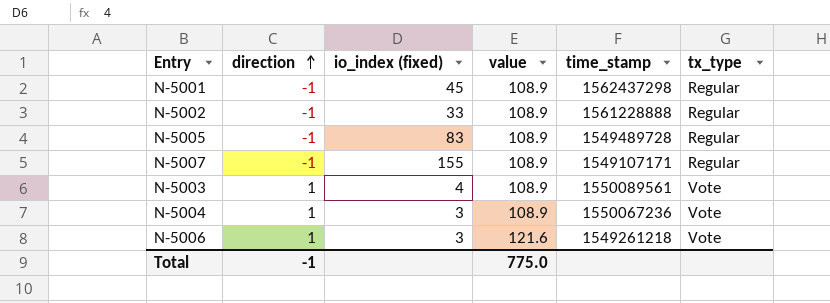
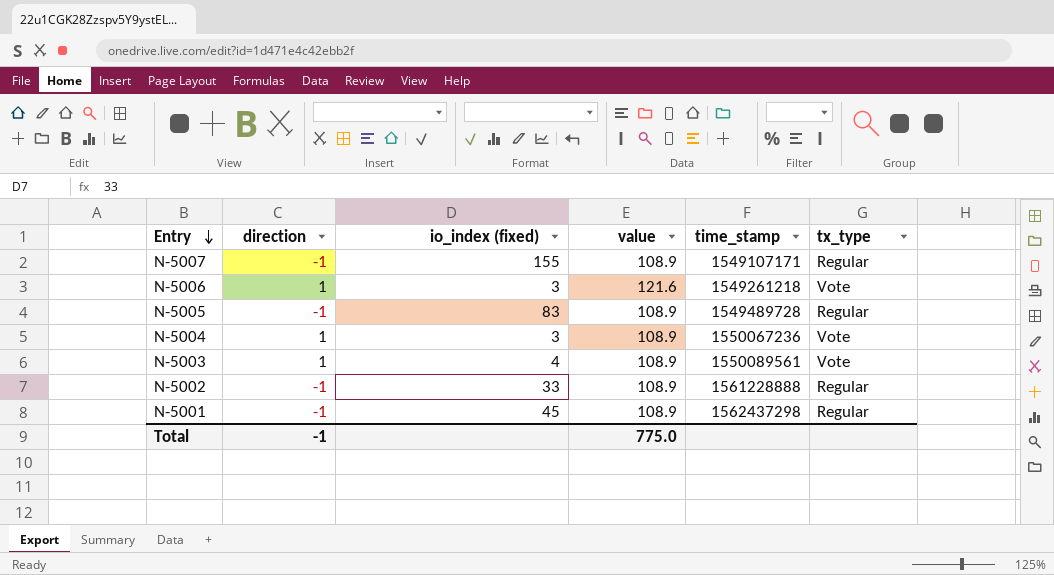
row order: direction ascending -> Entry descending

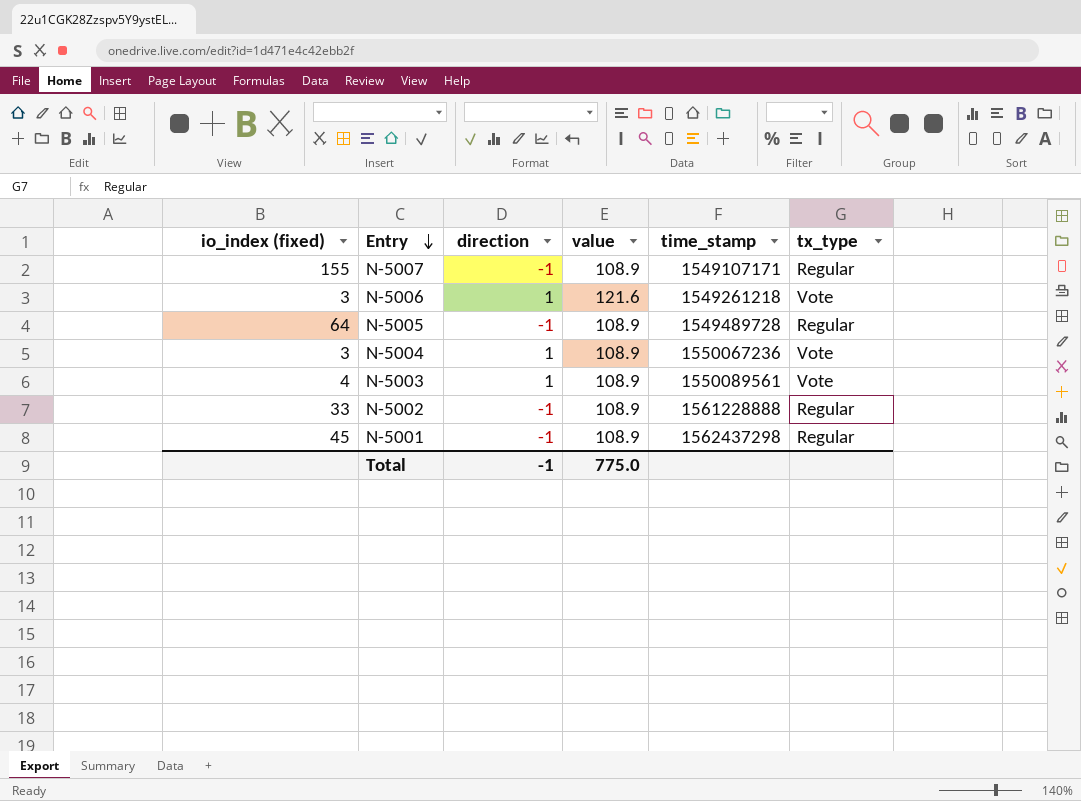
column io_index (fixed) | position: 3 -> 1
N-5005 | io_index (fixed): 83 -> 64

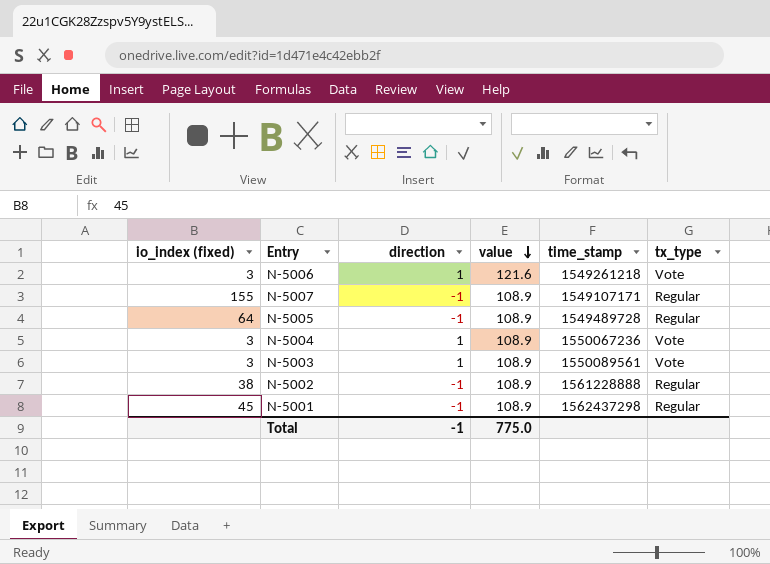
row order: Entry descending -> value descending
N-5003 | io_index (fixed): 4 -> 3
N-5002 | io_index (fixed): 33 -> 38

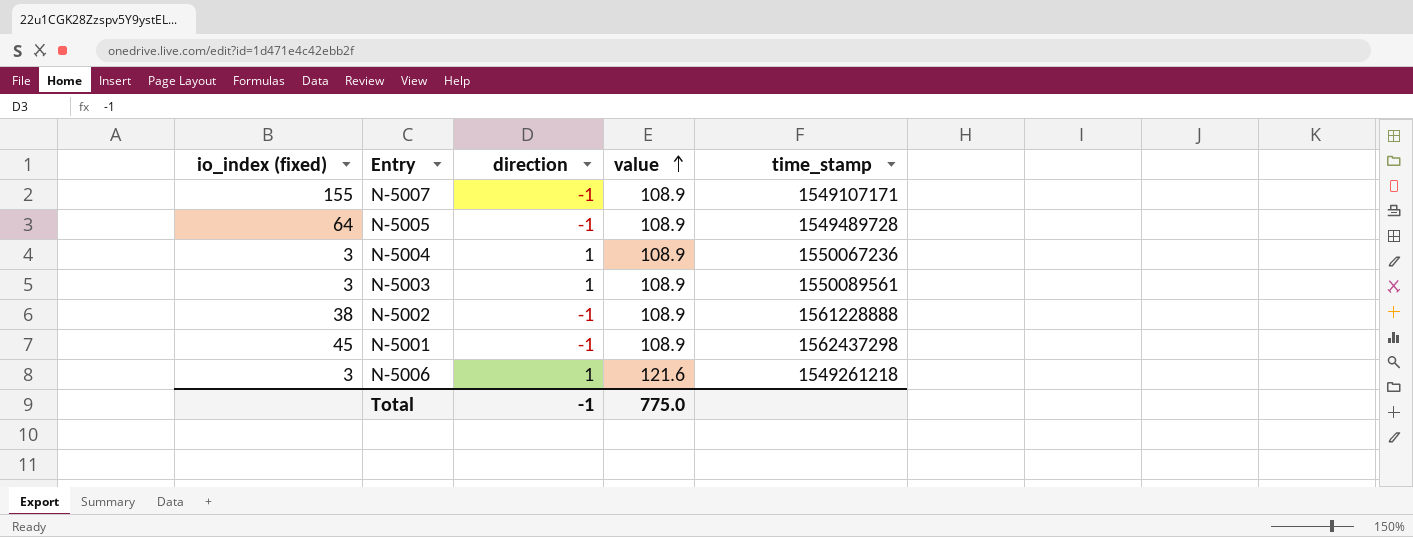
row order: value descending -> value ascending
column tx_type | position: 6 -> none

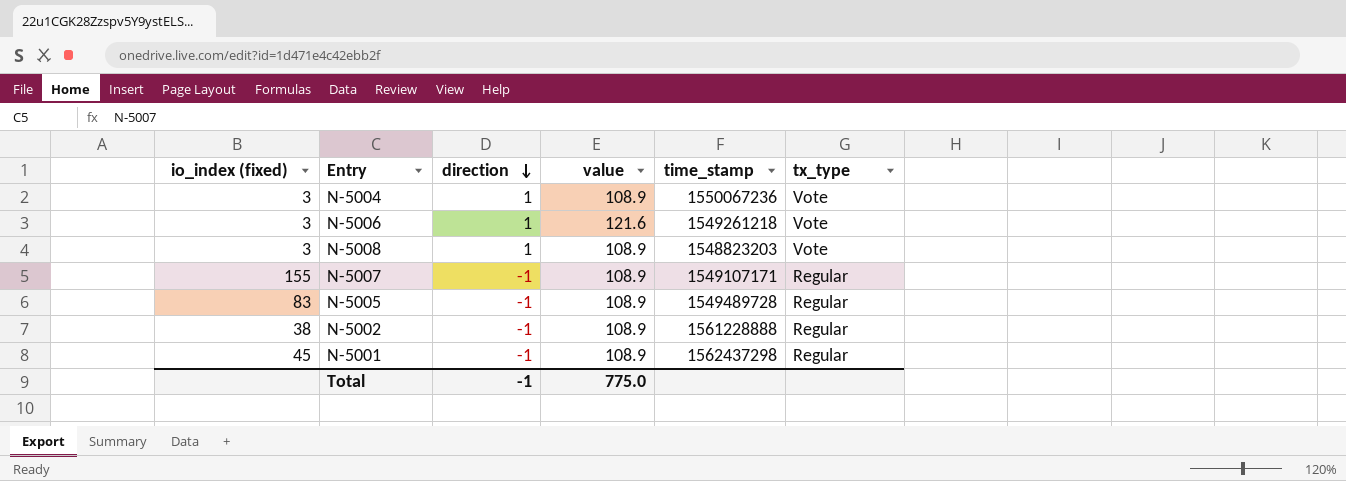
row order: value ascending -> direction descending
column tx_type | position: none -> 6
row N-5003: 3 | 1 | 108.9 | 1550089561 -> none
row N-5008: none -> 3 | 1 | 108.9 | 1548823203 | Vote
N-5005 | io_index (fixed): 64 -> 83

